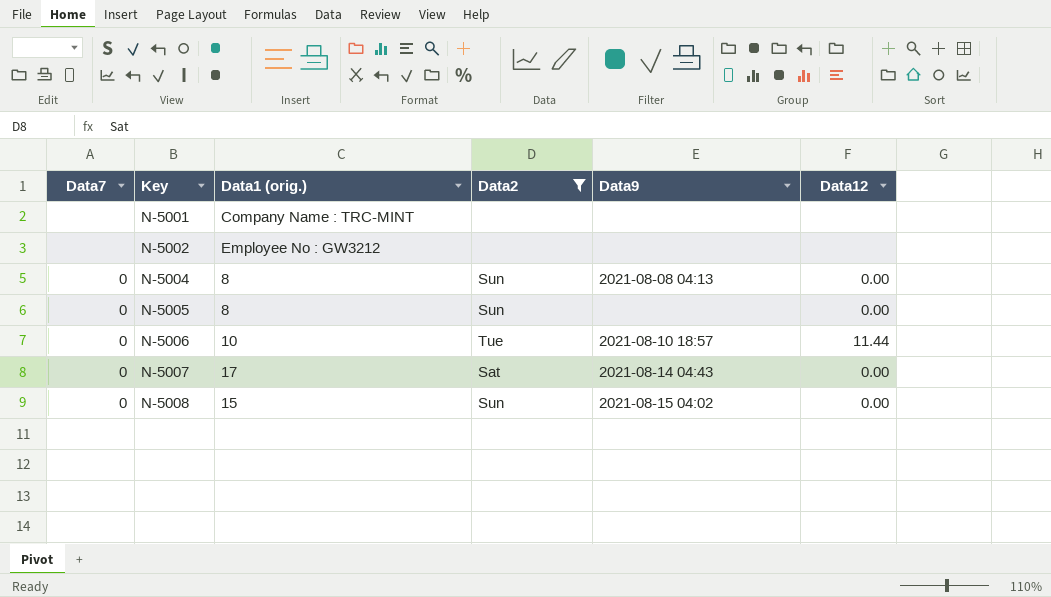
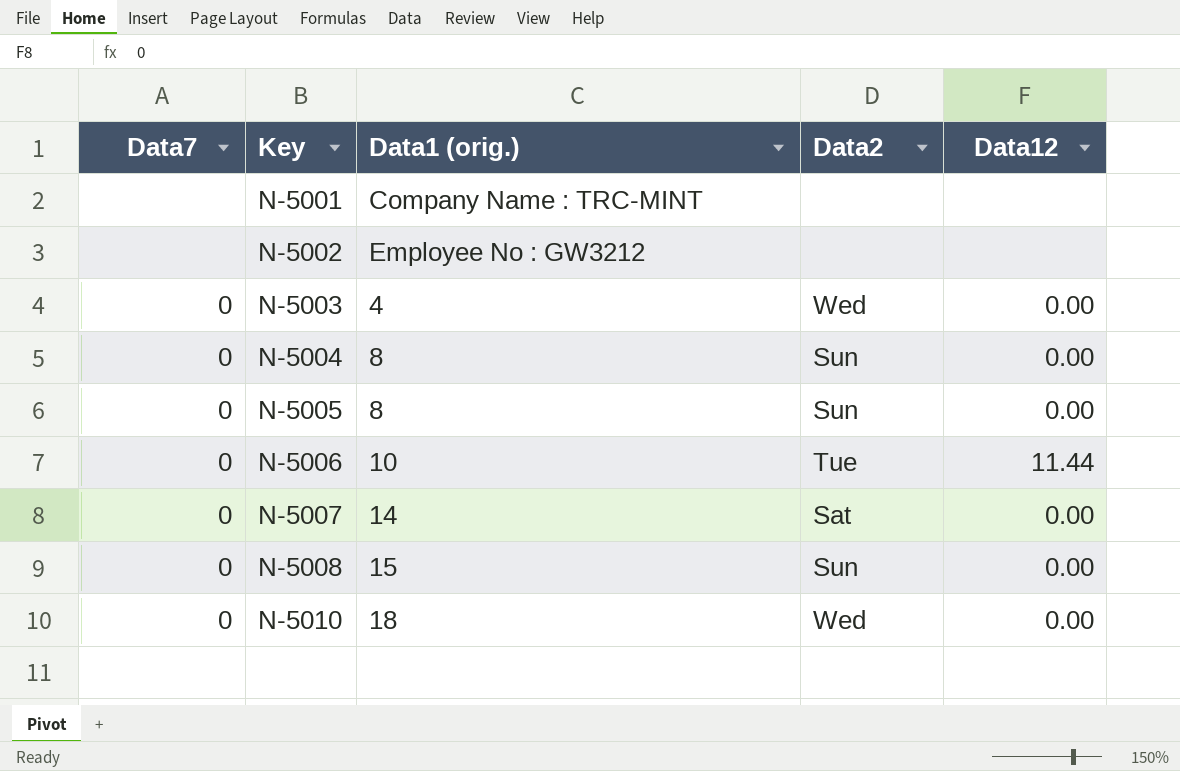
filter: Data2 != Wed -> none
column Data9 | position: 5 -> none
N-5007 | Data1 (orig.): 17 -> 14

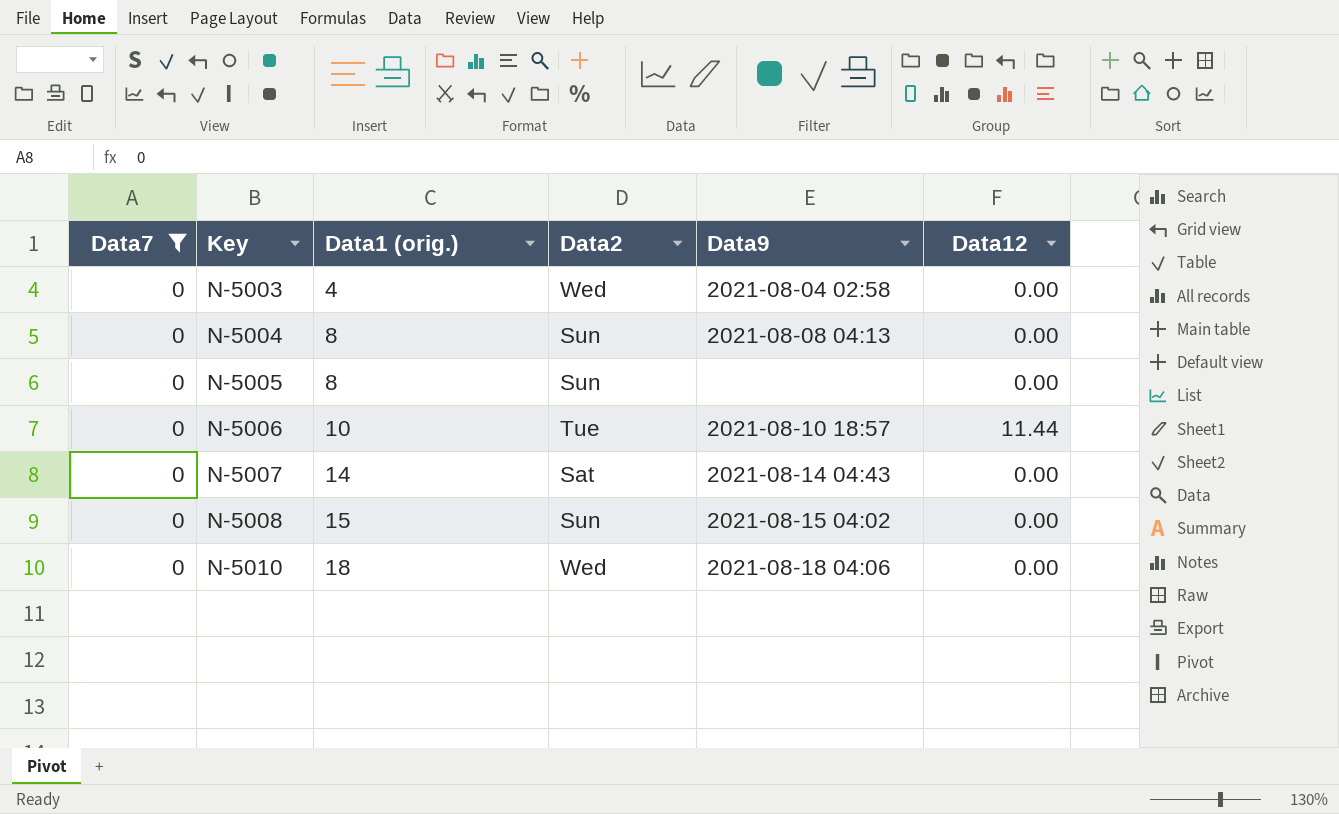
filter: none -> Data7 = 0
column Data9 | position: none -> 5

